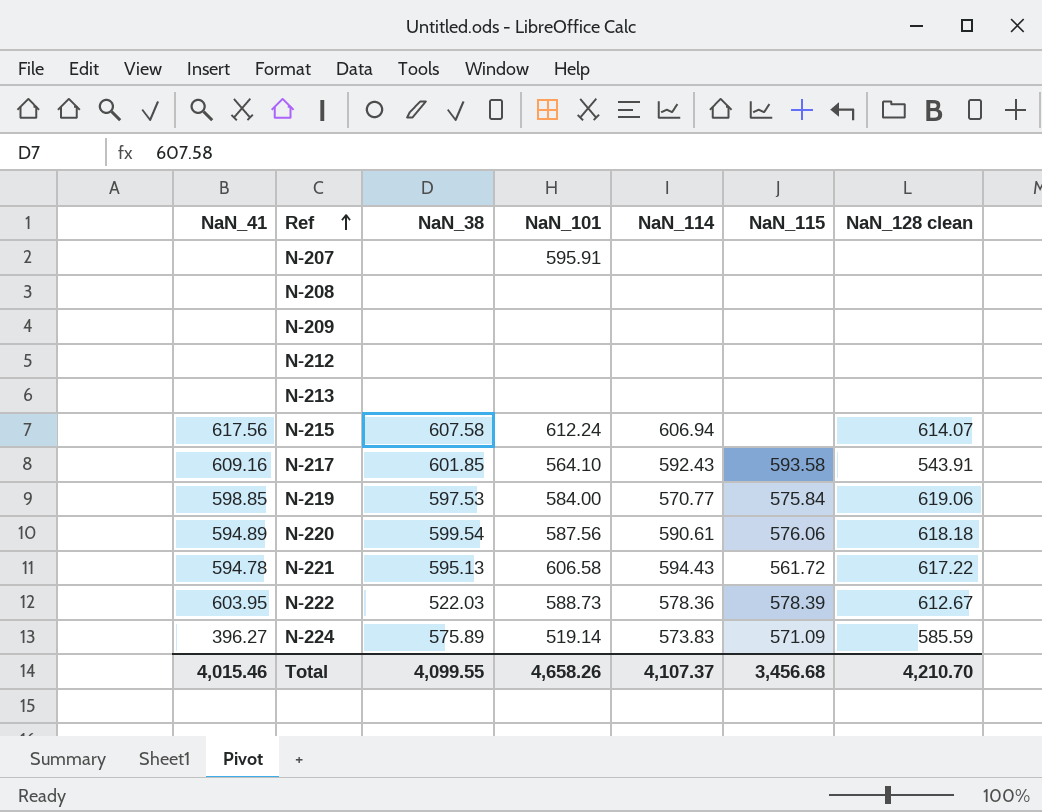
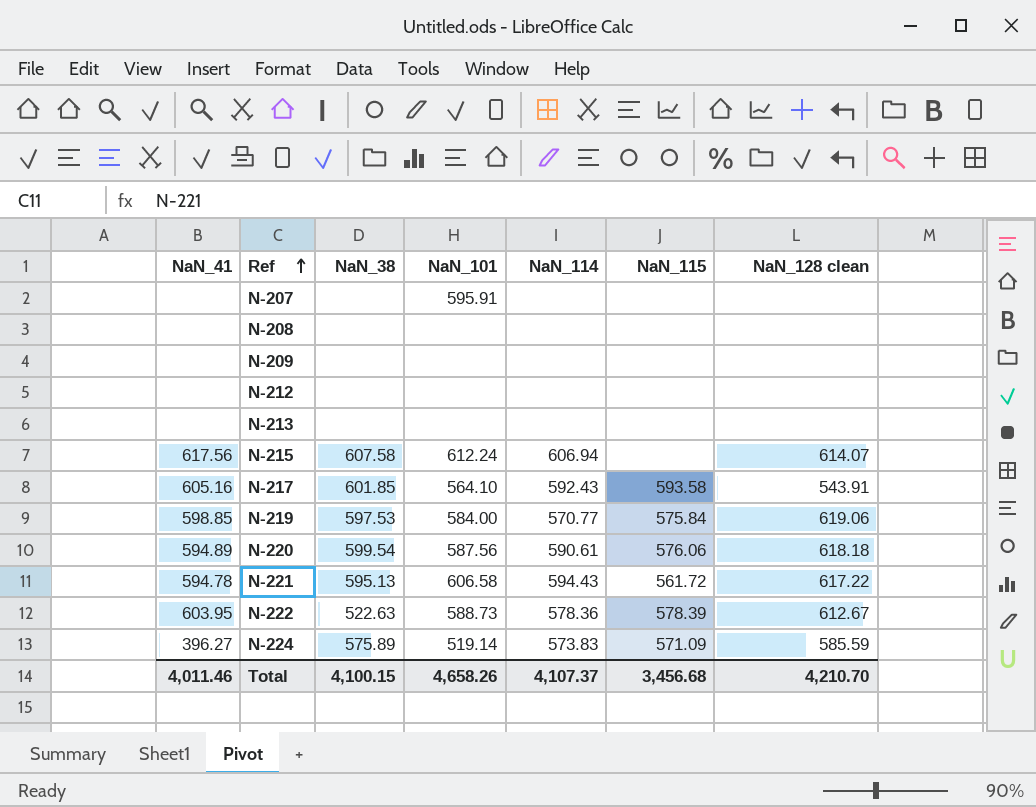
N-217 | NaN_41: 609.16 -> 605.16
N-222 | NaN_38: 522.03 -> 522.63
Total | NaN_41: 4,015.46 -> 4,011.46
Total | NaN_38: 4,099.55 -> 4,100.15

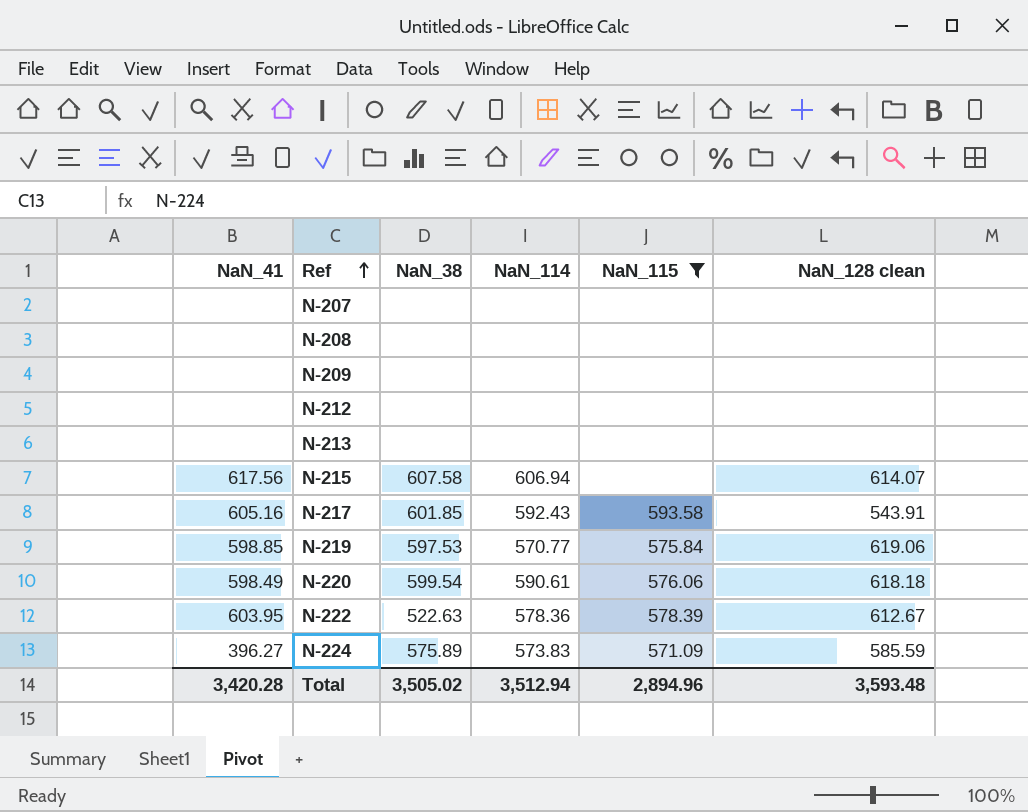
filter: none -> NaN_115 != 561.72
column NaN_101 | position: 4 -> none
N-220 | NaN_41: 594.89 -> 598.49
Total | NaN_41: 4,011.46 -> 3,420.28
Total | NaN_38: 4,100.15 -> 3,505.02
Total | NaN_114: 4,107.37 -> 3,512.94
Total | NaN_115: 3,456.68 -> 2,894.96
Total | NaN_128 clean: 4,210.70 -> 3,593.48

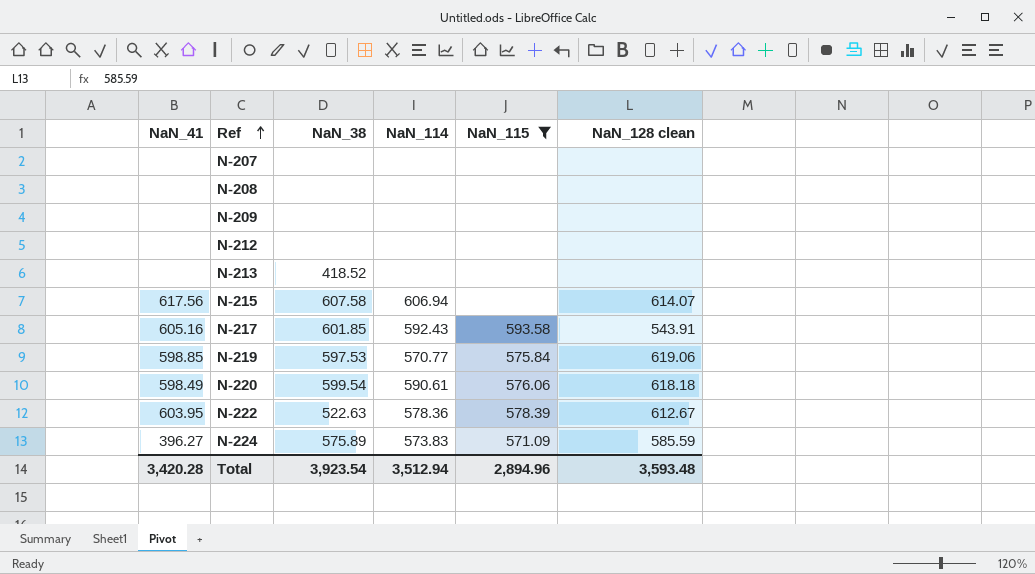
N-213 | NaN_38: none -> 418.52
Total | NaN_38: 3,505.02 -> 3,923.54

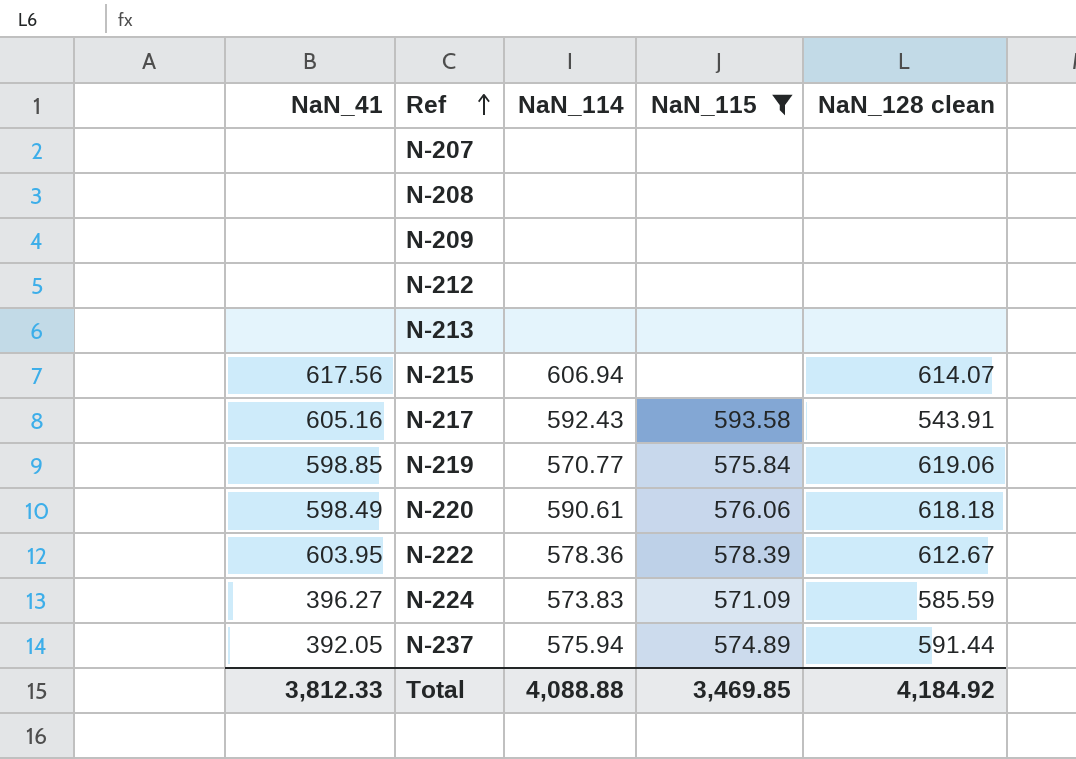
column NaN_38 | position: 3 -> none
row N-237: none -> 392.05 | 575.94 | 574.89 | 591.44
Total | NaN_41: 3,420.28 -> 3,812.33
Total | NaN_114: 3,512.94 -> 4,088.88
Total | NaN_115: 2,894.96 -> 3,469.85
Total | NaN_128 clean: 3,593.48 -> 4,184.92

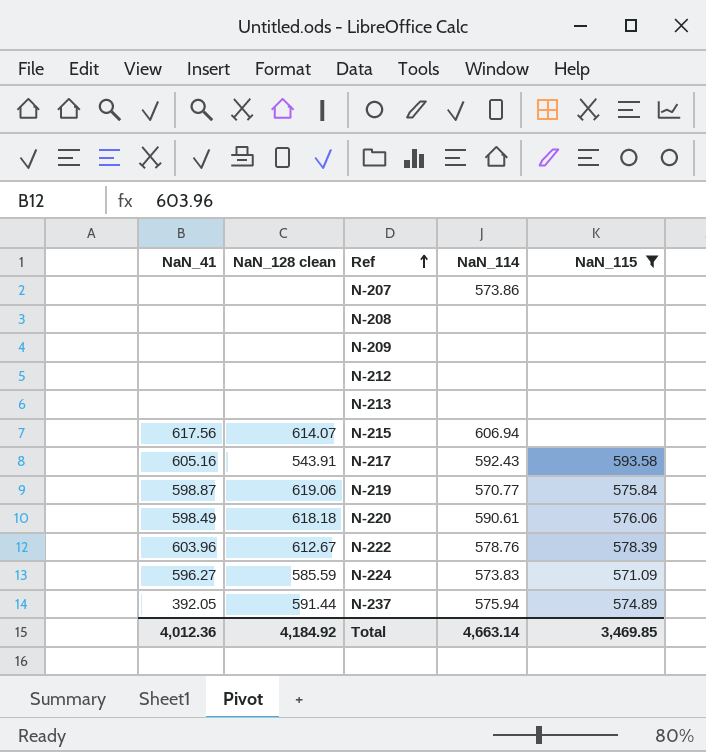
column NaN_128 clean | position: 5 -> 2
N-207 | NaN_114: none -> 573.86
N-219 | NaN_41: 598.85 -> 598.87
N-222 | NaN_41: 603.95 -> 603.96
N-222 | NaN_114: 578.36 -> 578.76
N-224 | NaN_41: 396.27 -> 596.27
Total | NaN_41: 3,812.33 -> 4,012.36
Total | NaN_114: 4,088.88 -> 4,663.14

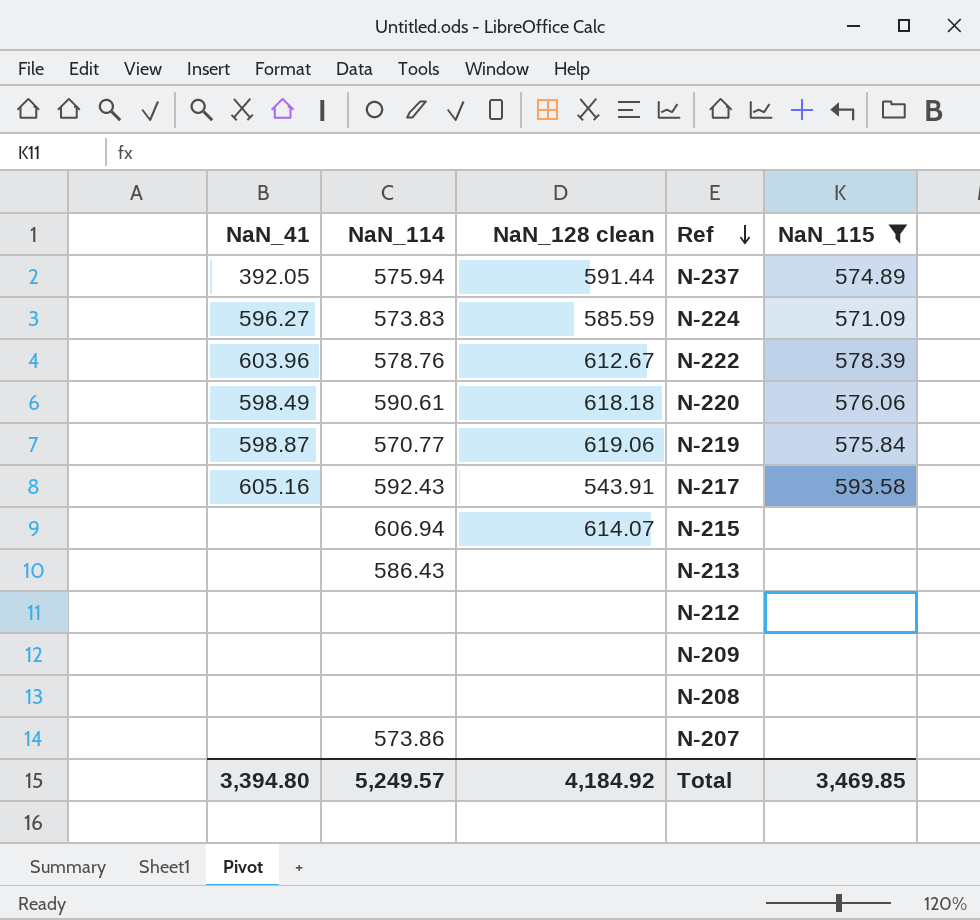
row order: Ref ascending -> Ref descending
column NaN_114 | position: 4 -> 2
N-215 | NaN_41: 617.56 -> none
N-213 | NaN_114: none -> 586.43
Total | NaN_41: 4,012.36 -> 3,394.80
Total | NaN_114: 4,663.14 -> 5,249.57

